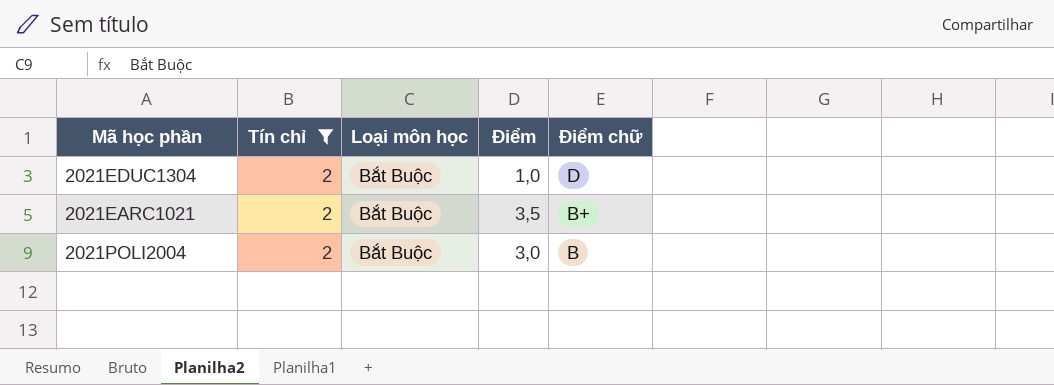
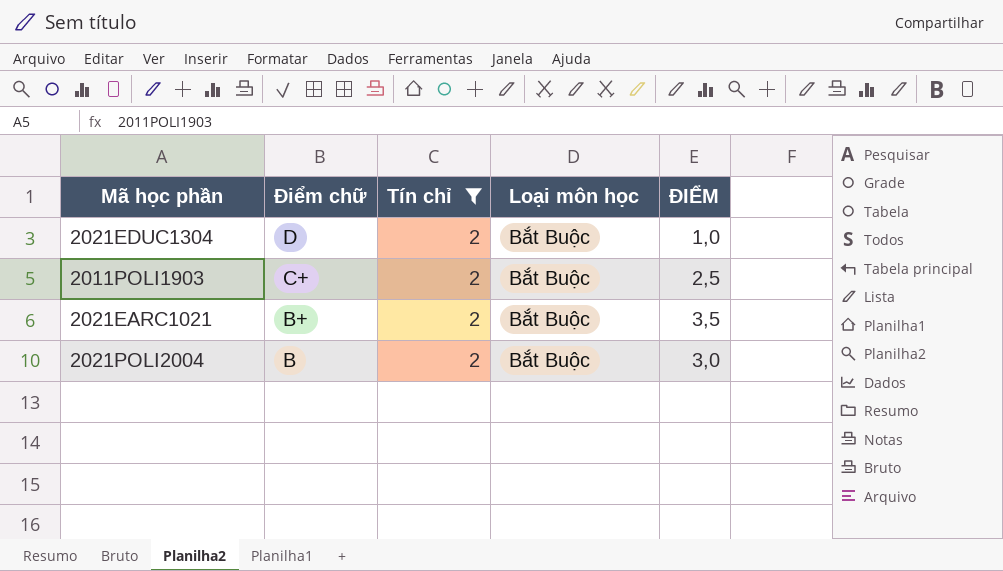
column Điểm chữ | position: 5 -> 2
column name: Điểm -> ĐIỂM
row 2011POLI1903: none -> C+ | 2 | Bắt Buộc | 2,5

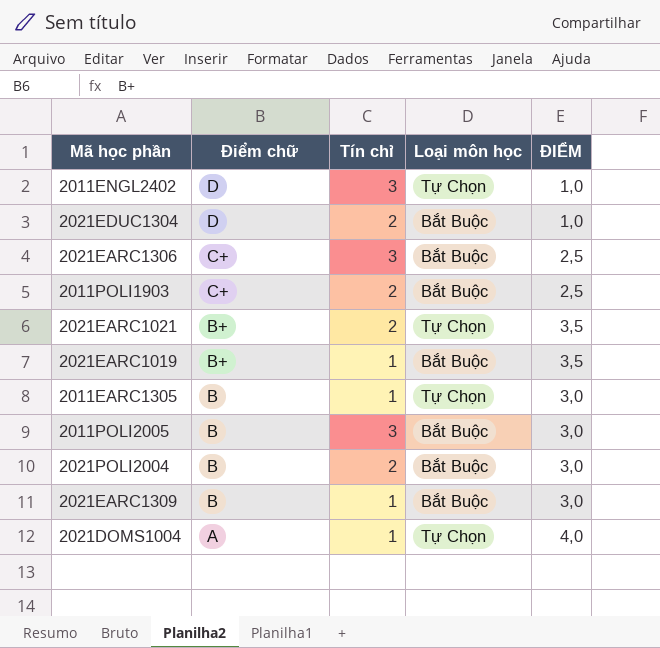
filter: Tín chỉ = 2 -> none
2021EARC1021 | Loại môn học: Bắt Buộc -> Tự Chọn

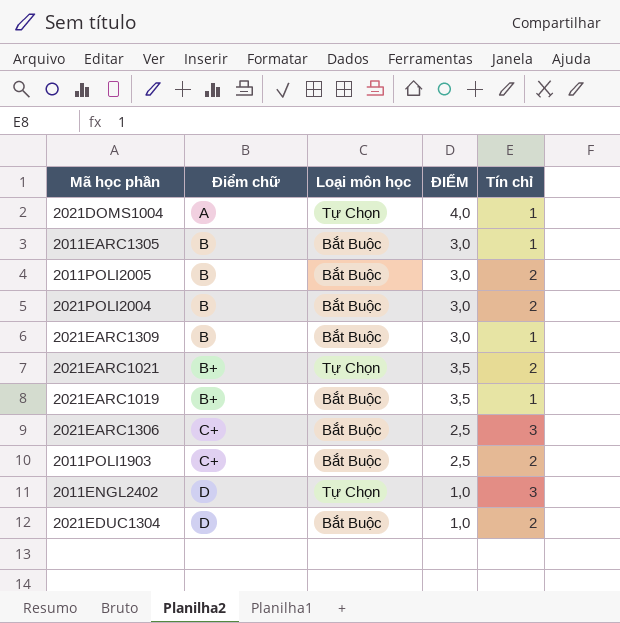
row order: Điểm chữ descending -> Điểm chữ ascending
column Tín chỉ | position: 3 -> 5
2011EARC1305 | Loại môn học: Tự Chọn -> Bắt Buộc
2011POLI2005 | Tín chỉ: 3 -> 2

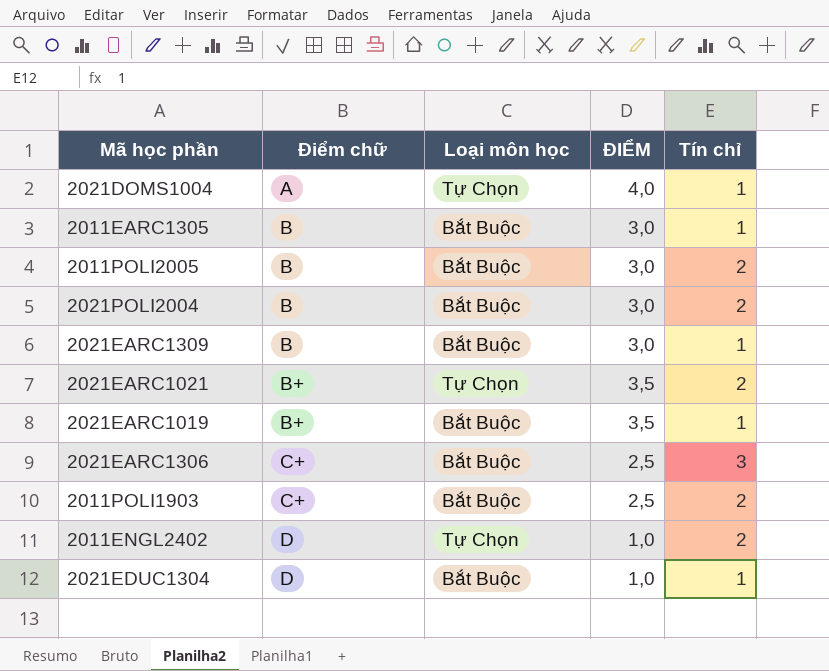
2011ENGL2402 | Tín chỉ: 3 -> 2
2021EDUC1304 | Tín chỉ: 2 -> 1

